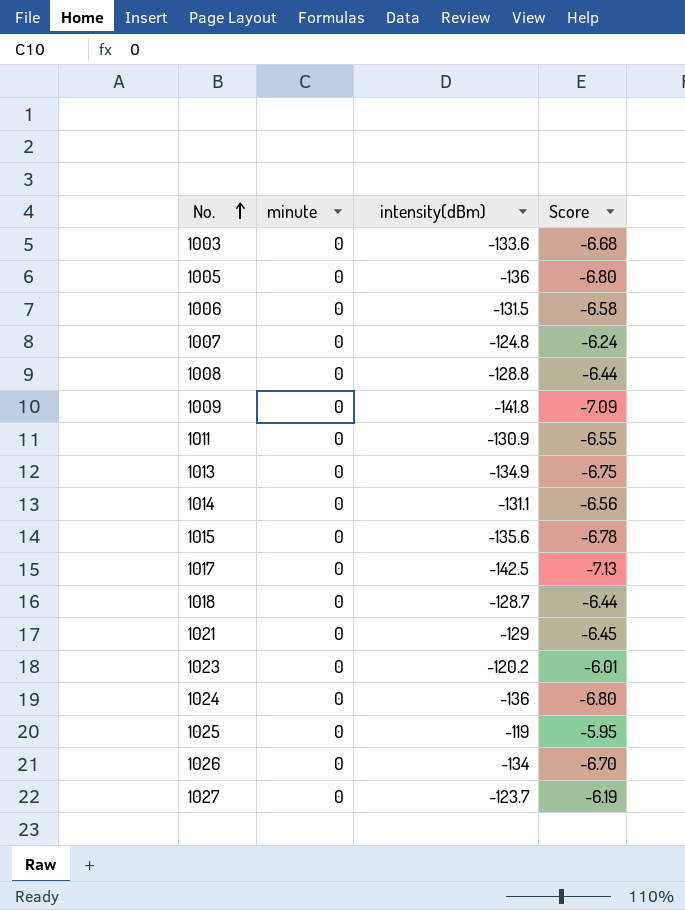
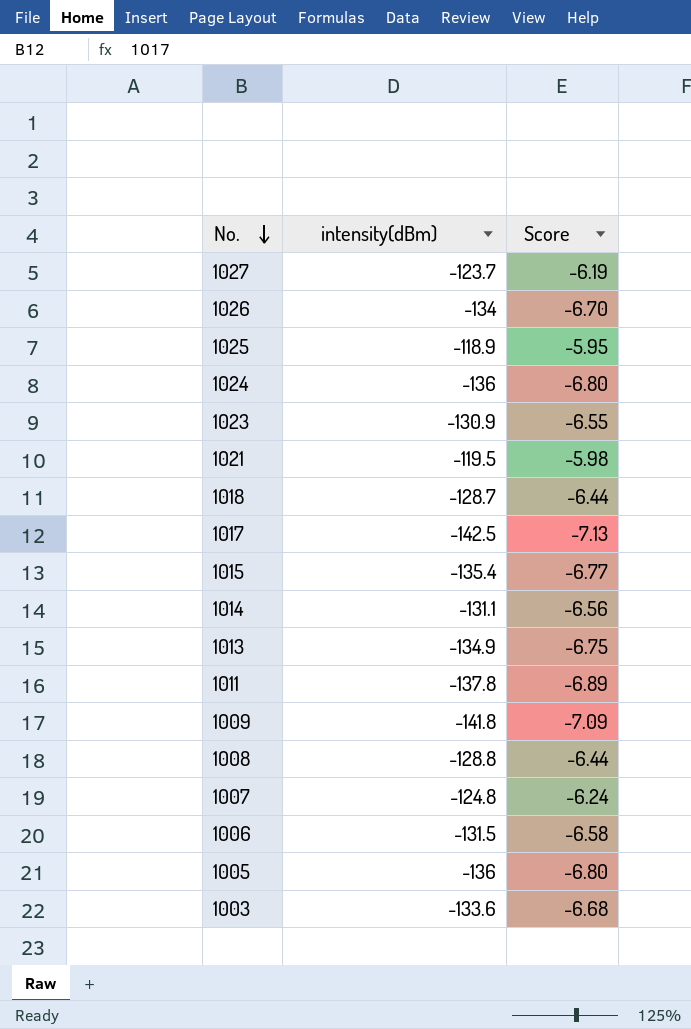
row order: No. ascending -> No. descending
column minute | position: 2 -> none
1025 | intensity(dBm): -119 -> -118.9
1023 | intensity(dBm): -120.2 -> -130.9
1023 | Score: -6.01 -> -6.55
1021 | intensity(dBm): -129 -> -119.5
1021 | Score: -6.45 -> -5.98
1015 | intensity(dBm): -135.6 -> -135.4
1015 | Score: -6.78 -> -6.77
1011 | intensity(dBm): -130.9 -> -137.8
1011 | Score: -6.55 -> -6.89

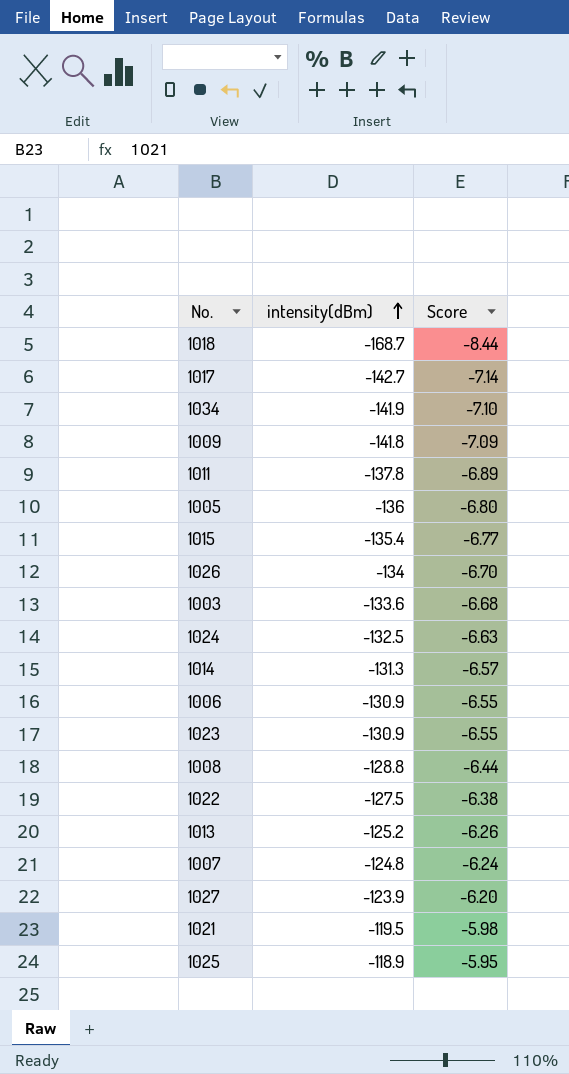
row order: No. descending -> intensity(dBm) ascending
1018 | intensity(dBm): -128.7 -> -168.7
1018 | Score: -6.44 -> -8.44
1017 | intensity(dBm): -142.5 -> -142.7
1017 | Score: -7.13 -> -7.14
row 1034: none -> -141.9 | -7.10
1024 | intensity(dBm): -136 -> -132.5
1024 | Score: -6.80 -> -6.63
1014 | intensity(dBm): -131.1 -> -131.3
1014 | Score: -6.56 -> -6.57
1006 | intensity(dBm): -131.5 -> -130.9
1006 | Score: -6.58 -> -6.55
row 1022: none -> -127.5 | -6.38
1013 | intensity(dBm): -134.9 -> -125.2
1013 | Score: -6.75 -> -6.26
1027 | intensity(dBm): -123.7 -> -123.9
1027 | Score: -6.19 -> -6.20

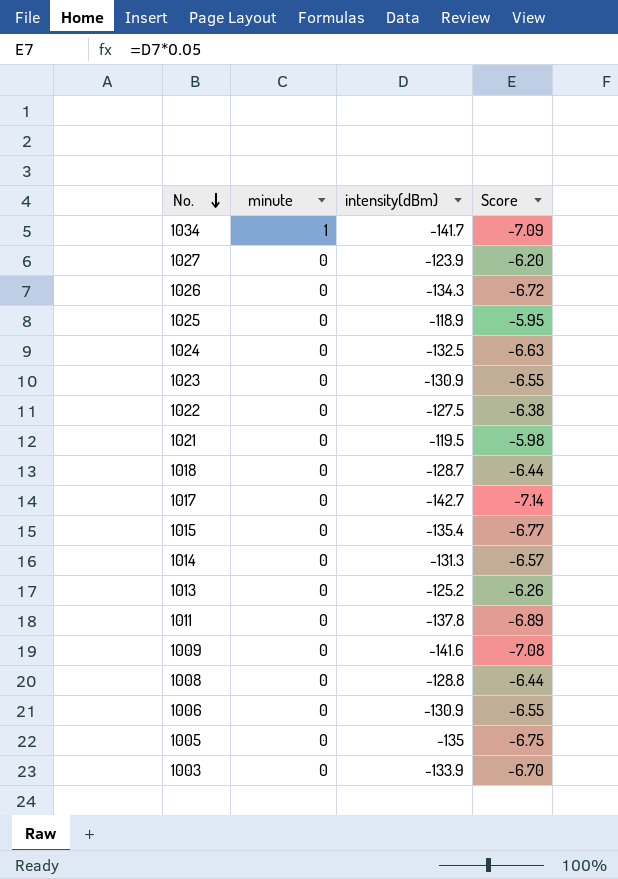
row order: intensity(dBm) ascending -> No. descending
column minute | position: none -> 2
row 1007: -124.8 | -6.24 -> none
1034 | intensity(dBm): -141.9 -> -141.7
1034 | Score: -7.10 -> -7.09
1026 | intensity(dBm): -134 -> -134.3
1026 | Score: -6.70 -> -6.72
1018 | intensity(dBm): -168.7 -> -128.7
1018 | Score: -8.44 -> -6.44
1009 | intensity(dBm): -141.8 -> -141.6
1009 | Score: -7.09 -> -7.08
1005 | intensity(dBm): -136 -> -135
1005 | Score: -6.80 -> -6.75
1003 | intensity(dBm): -133.6 -> -133.9
1003 | Score: -6.68 -> -6.70

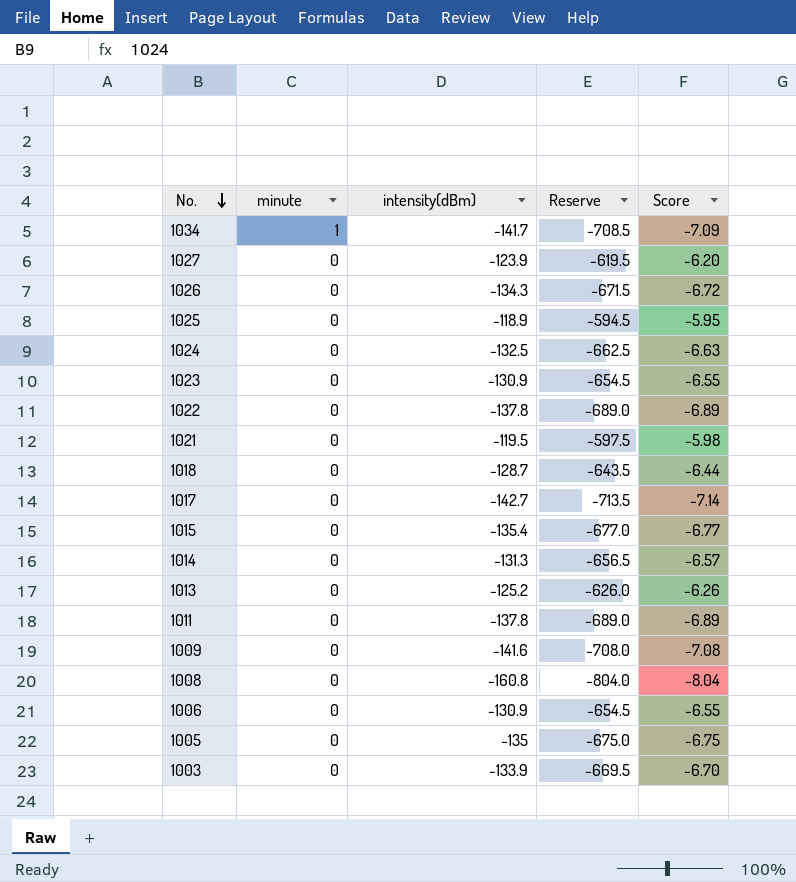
column Reserve | formula: none -> [intensity(dBm)] * 5
1022 | intensity(dBm): -127.5 -> -137.8
1022 | Score: -6.38 -> -6.89
1008 | intensity(dBm): -128.8 -> -160.8
1008 | Score: -6.44 -> -8.04

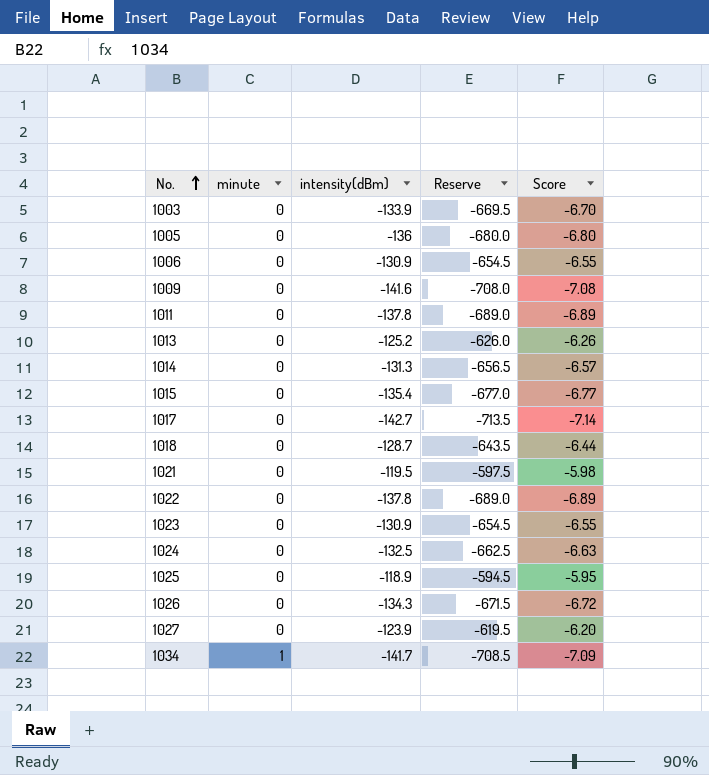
row order: No. descending -> No. ascending
row 1008: 0 | -160.8 | -804.0 | -8.04 -> none
1005 | intensity(dBm): -135 -> -136
1005 | Reserve: -675.0 -> -680.0
1005 | Score: -6.75 -> -6.80

